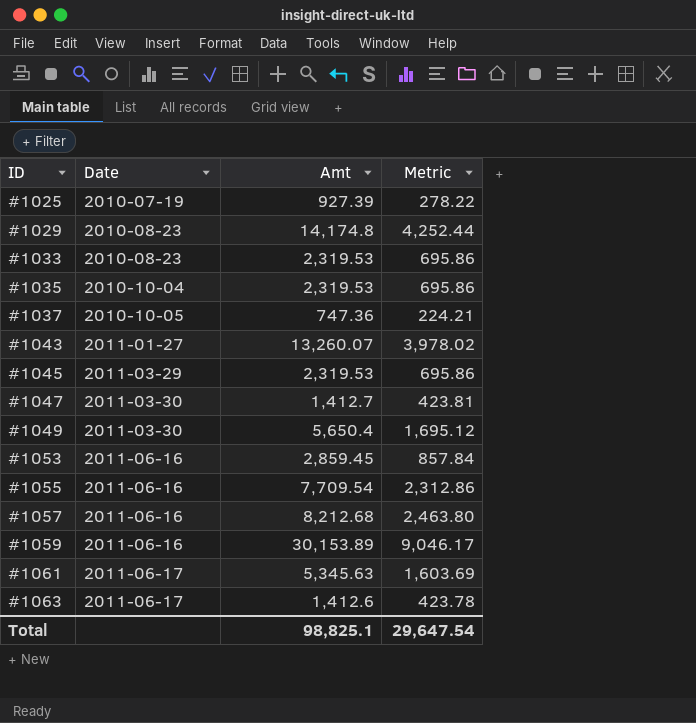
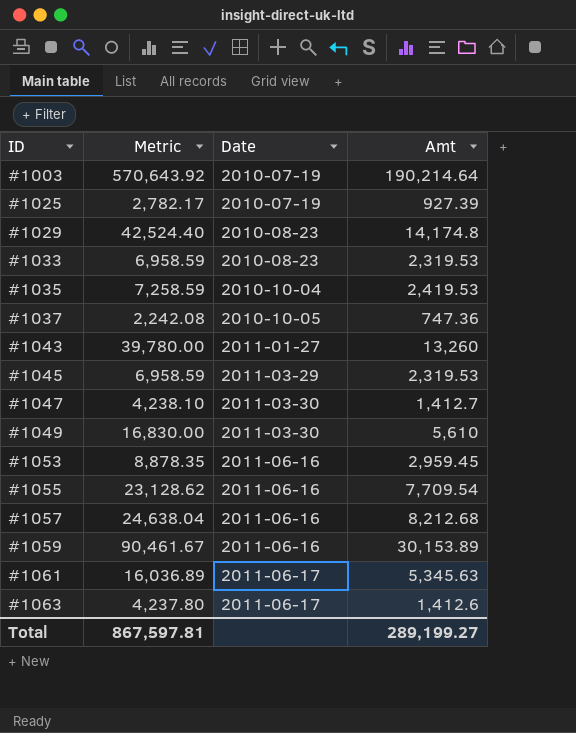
column Metric | formula: [Amt] * 0.3 -> [Amt] * 3
column Metric | position: 4 -> 2
row #1003: none -> 570,643.92 | 2010-07-19 | 190,214.64
#1035 | Amt: 2,319.53 -> 2,419.53
#1043 | Amt: 13,260.07 -> 13,260
#1049 | Amt: 5,650.4 -> 5,610
#1053 | Amt: 2,859.45 -> 2,959.45
Total | Metric: 29,647.54 -> 867,597.81
Total | Amt: 98,825.1 -> 289,199.27

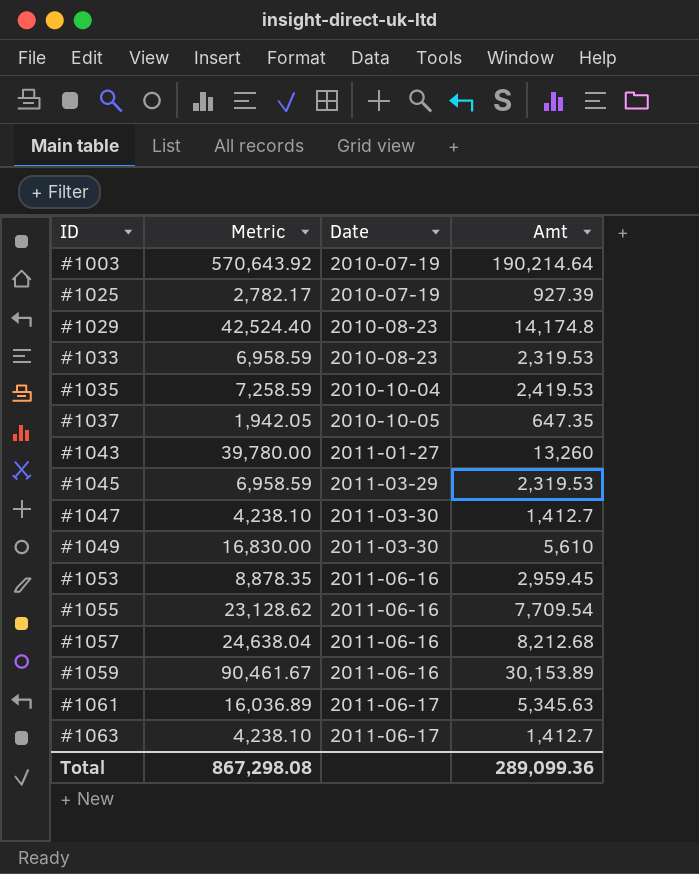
#1037 | Metric: 2,242.08 -> 1,942.05
#1037 | Amt: 747.36 -> 647.35
#1063 | Metric: 4,237.80 -> 4,238.10
#1063 | Amt: 1,412.6 -> 1,412.7
Total | Metric: 867,597.81 -> 867,298.08
Total | Amt: 289,199.27 -> 289,099.36

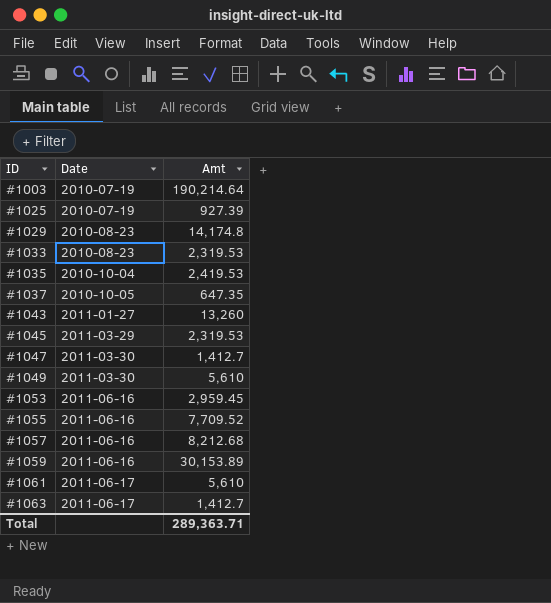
column Metric | formula: [Amt] * 3 -> none
#1055 | Amt: 7,709.54 -> 7,709.52
#1061 | Amt: 5,345.63 -> 5,610
Total | Amt: 289,099.36 -> 289,363.71

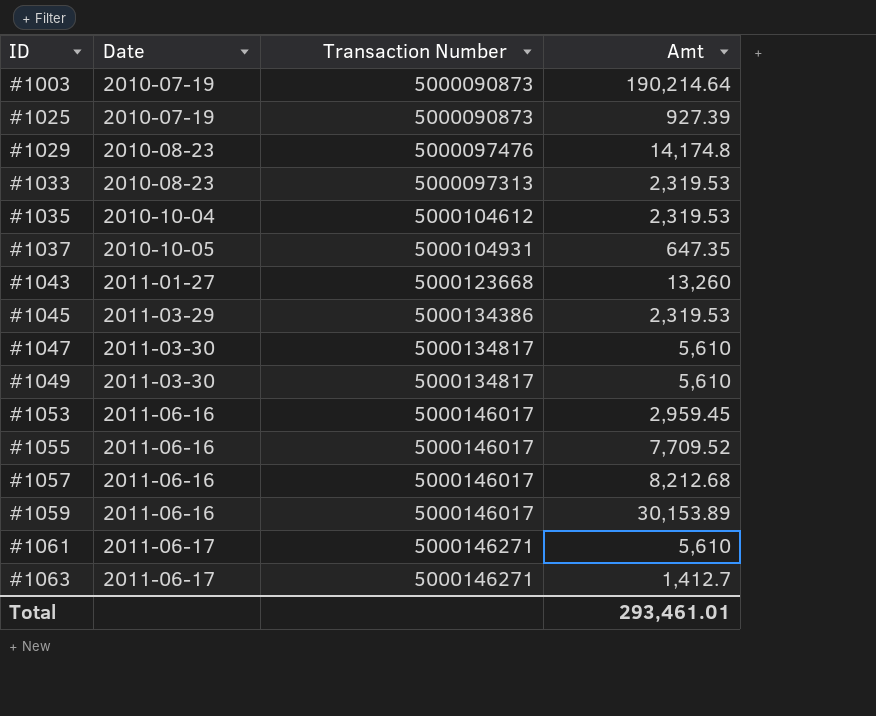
column Transaction Number | position: none -> 3
#1035 | Amt: 2,419.53 -> 2,319.53
#1047 | Amt: 1,412.7 -> 5,610
Total | Amt: 289,363.71 -> 293,461.01

